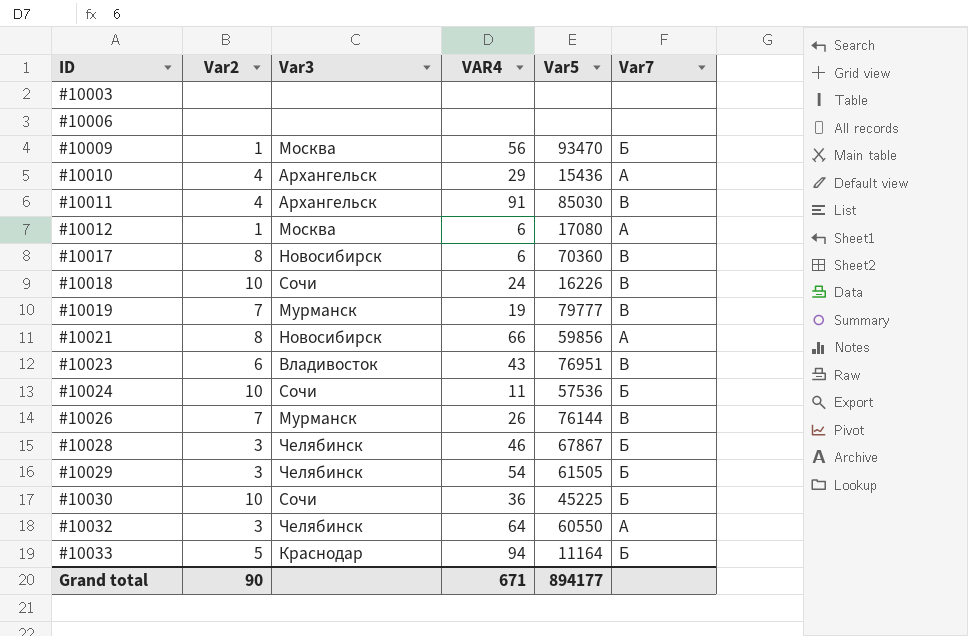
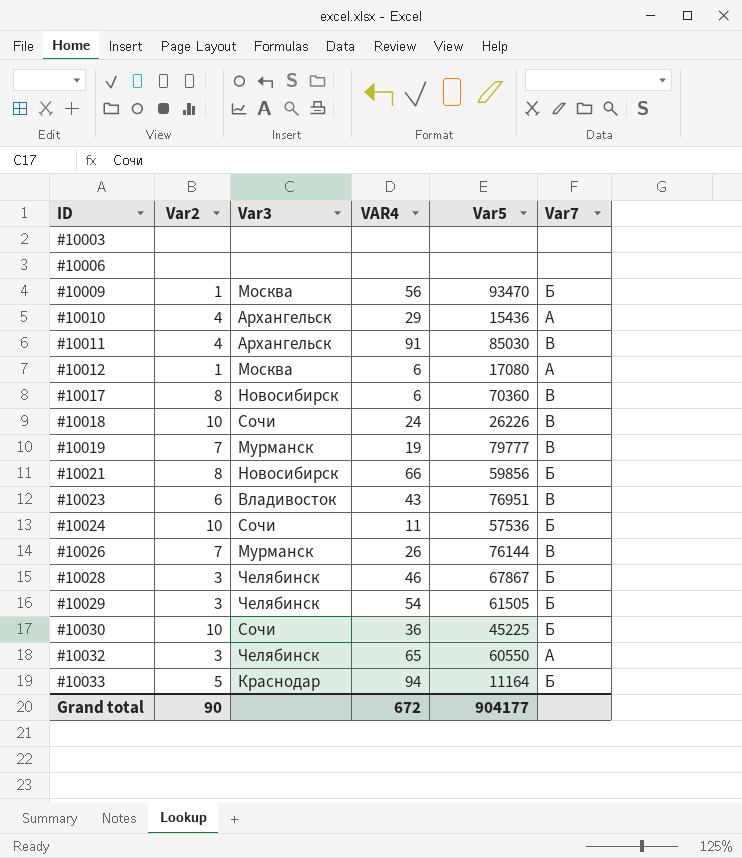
#10018 | Var5: 16226 -> 26226
#10021 | Var7: А -> Б
#10032 | VAR4: 64 -> 65
Grand total | VAR4: 671 -> 672
Grand total | Var5: 894177 -> 904177

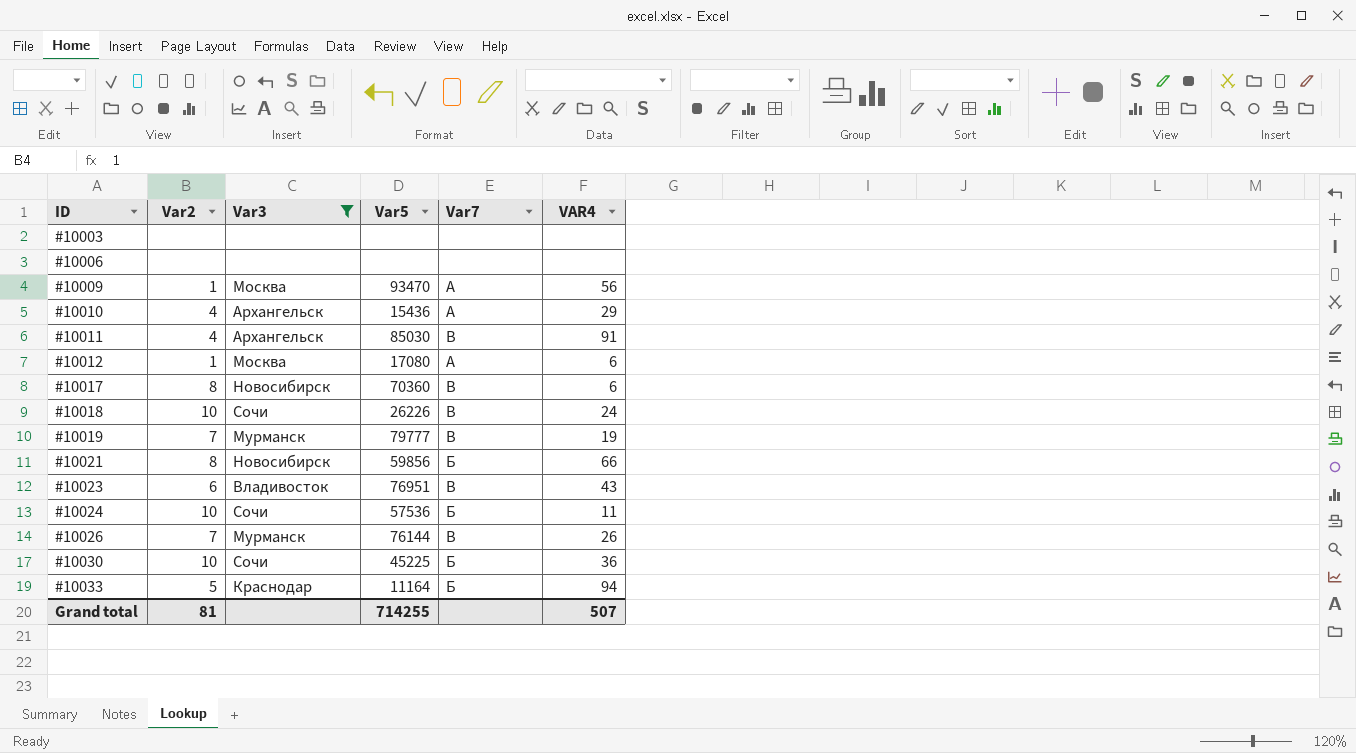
filter: none -> Var3 != Челябинск
column VAR4 | position: 4 -> 6
#10009 | Var7: Б -> А
Grand total | Var2: 90 -> 81
Grand total | Var5: 904177 -> 714255
Grand total | VAR4: 672 -> 507

